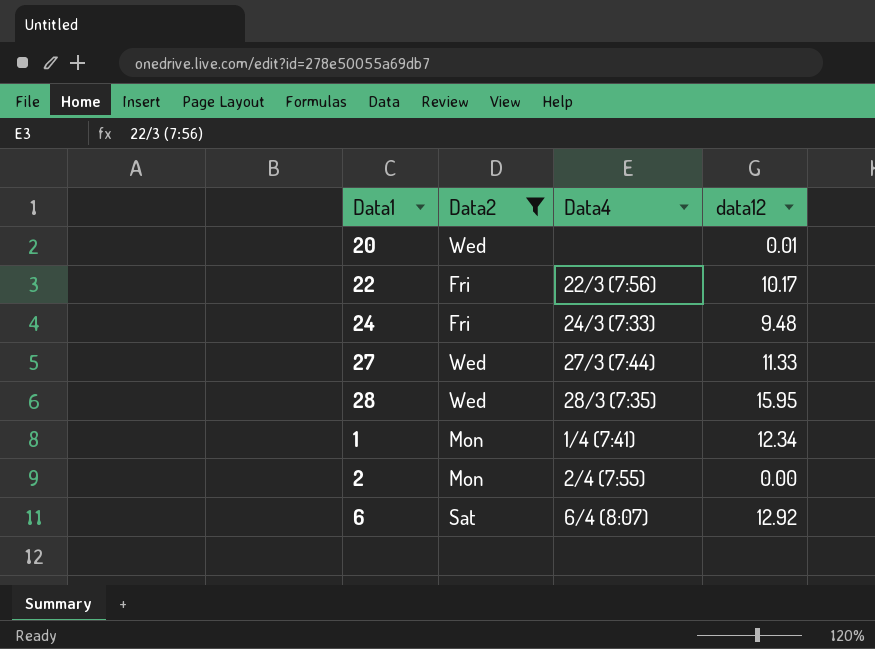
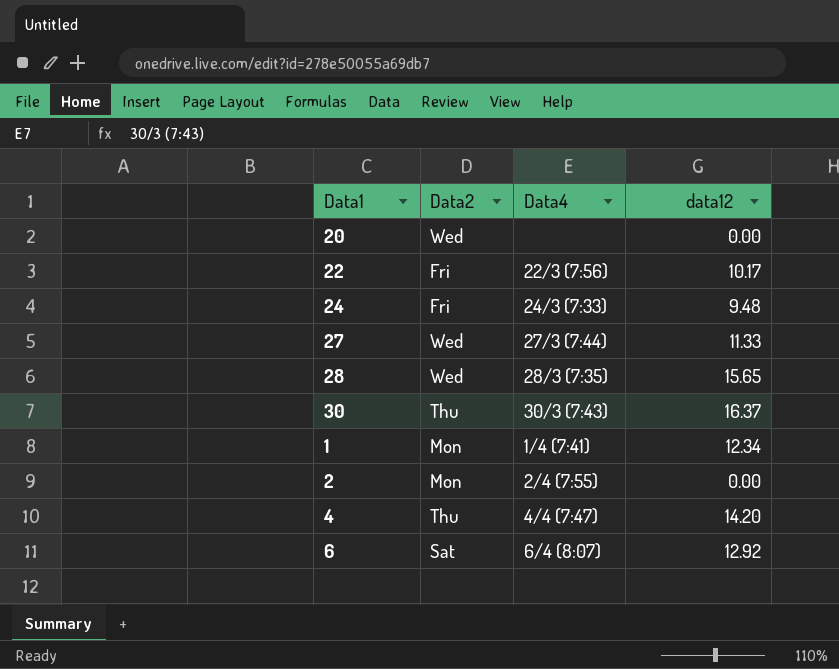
filter: Data2 != Thu -> none
20 | data12: 0.01 -> 0.00
28 | data12: 15.95 -> 15.65

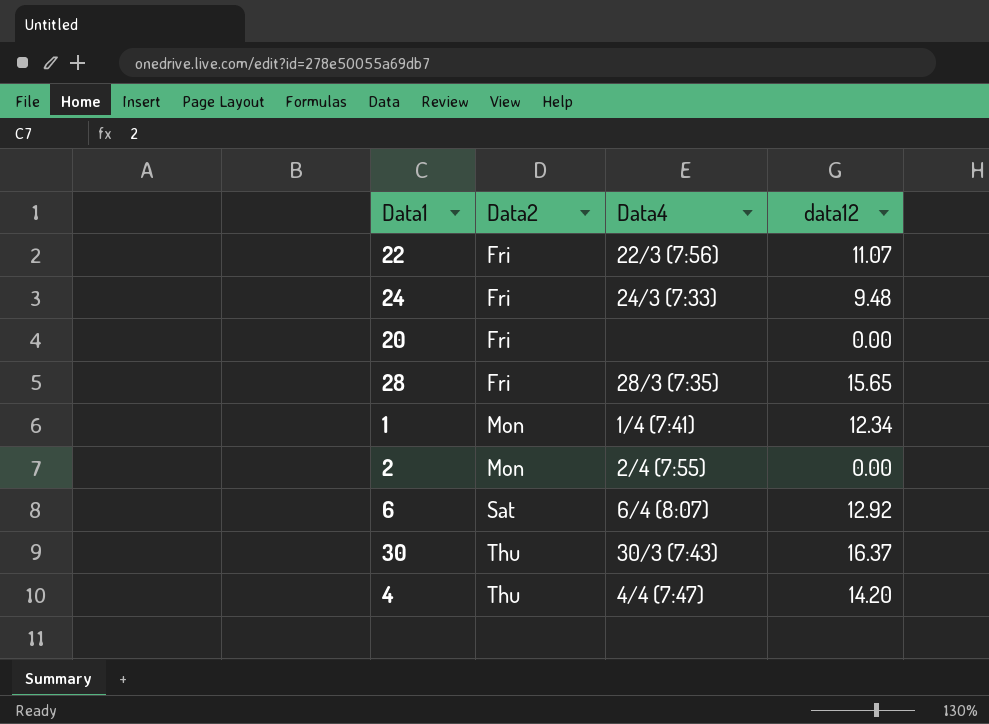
row order: none -> Data2 ascending
row 27: Wed | 27/3 (7:44) | 11.33 -> none
22 | data12: 10.17 -> 11.07
20 | Data2: Wed -> Fri
28 | Data2: Wed -> Fri

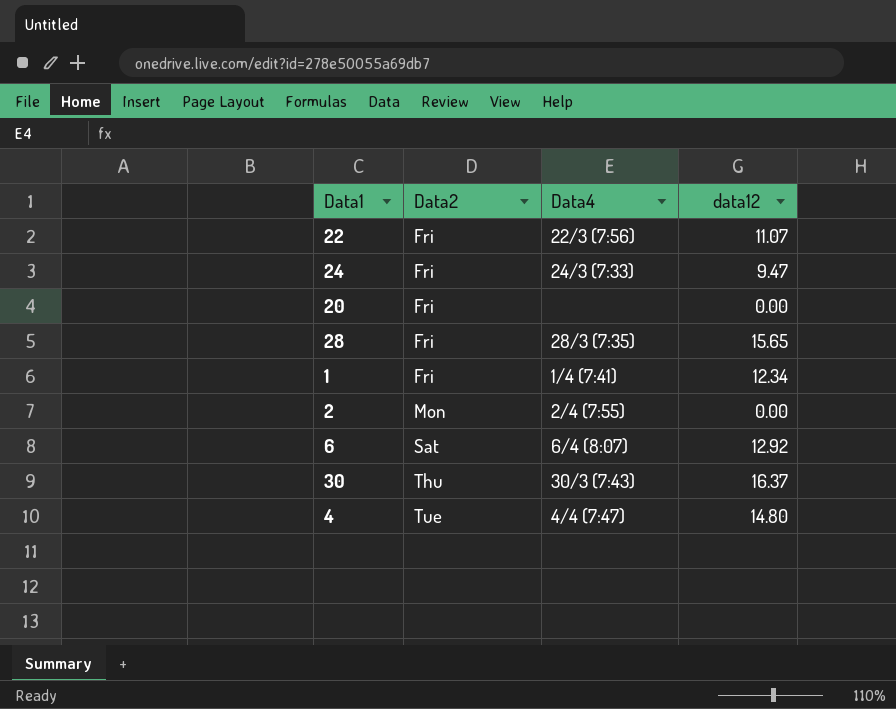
24 | data12: 9.48 -> 9.47
1 | Data2: Mon -> Fri
4 | Data2: Thu -> Tue
4 | data12: 14.20 -> 14.80

